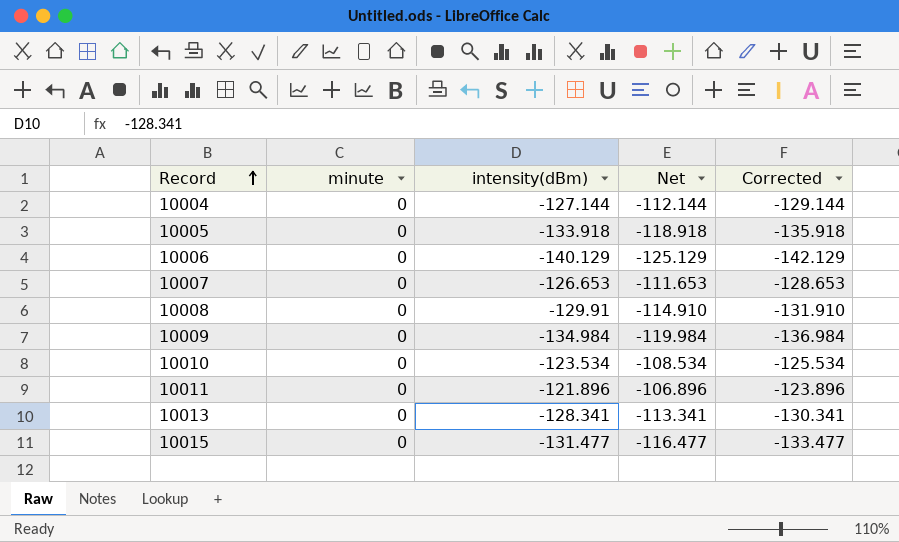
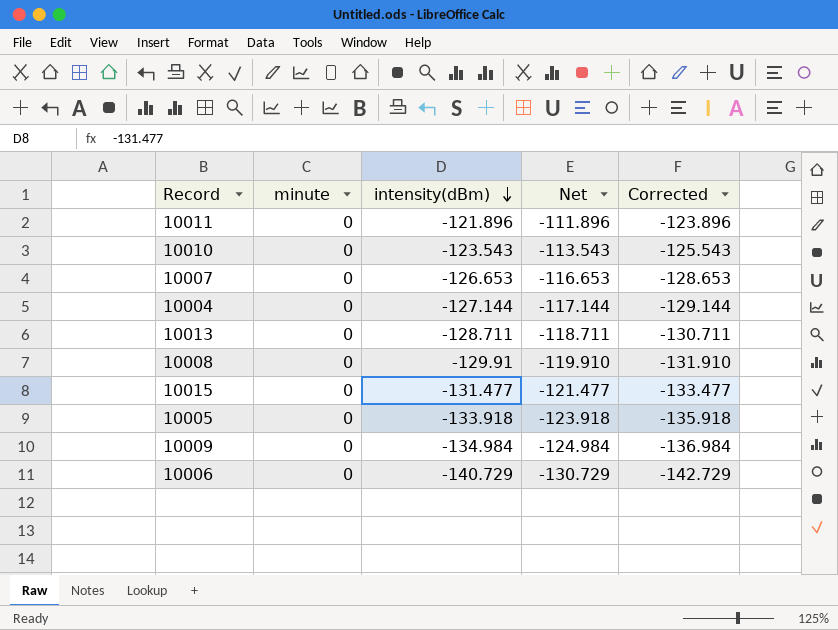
row order: Record ascending -> intensity(dBm) descending
column Net | formula: [intensity(dBm)] + 15 -> [intensity(dBm)] + 10
10010 | intensity(dBm): -123.534 -> -123.543
10010 | Corrected: -125.534 -> -125.543
10013 | intensity(dBm): -128.341 -> -128.711
10013 | Corrected: -130.341 -> -130.711
10006 | intensity(dBm): -140.129 -> -140.729
10006 | Corrected: -142.129 -> -142.729

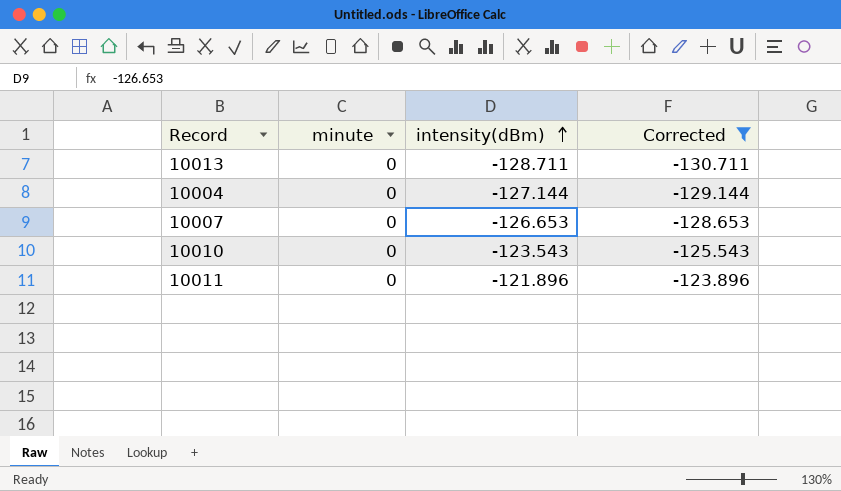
filter: none -> Corrected >= -130.711
row order: intensity(dBm) descending -> intensity(dBm) ascending
column Net | formula: [intensity(dBm)] + 10 -> none

